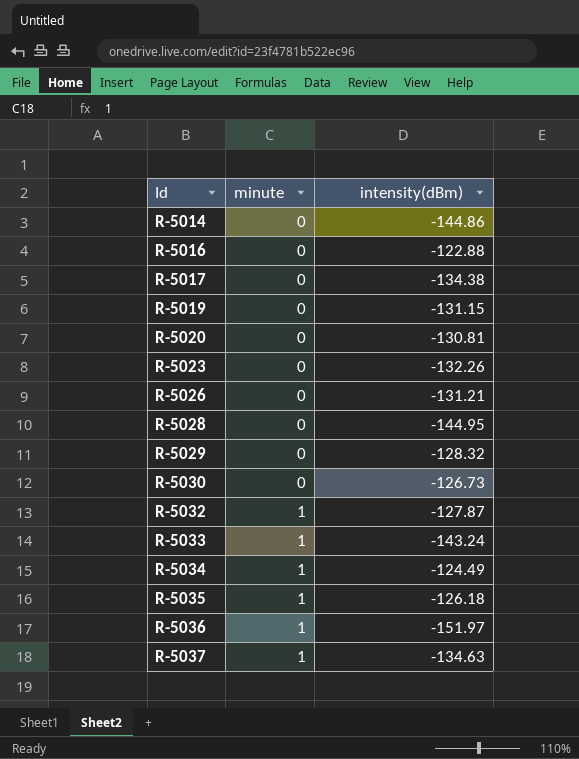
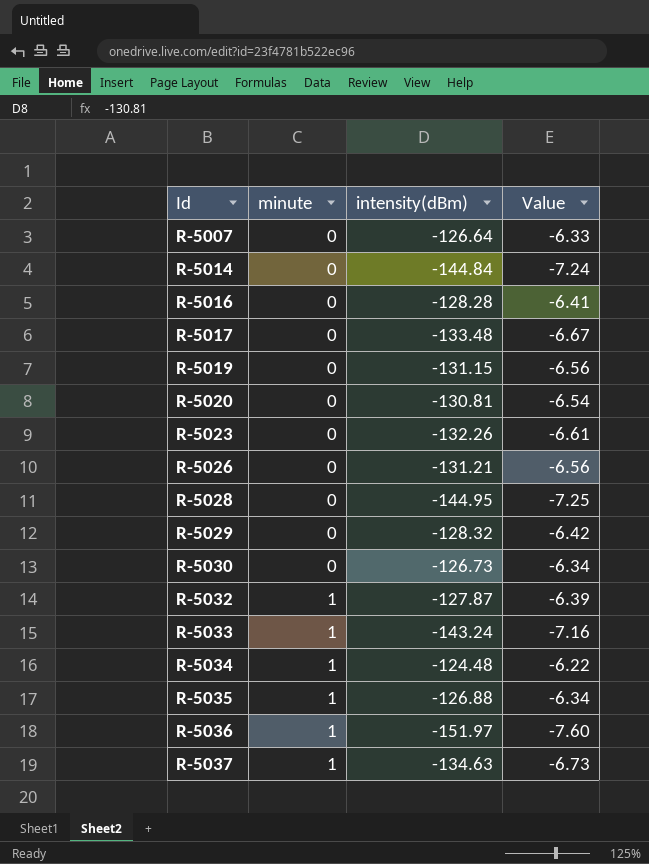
column Value | formula: none -> [intensity(dBm)] * 0.05
row R-5007: none -> 0 | -126.64 | -6.33
R-5014 | intensity(dBm): -144.86 -> -144.84
R-5016 | intensity(dBm): -122.88 -> -128.28
R-5017 | intensity(dBm): -134.38 -> -133.48
R-5034 | intensity(dBm): -124.49 -> -124.48
R-5035 | intensity(dBm): -126.18 -> -126.88

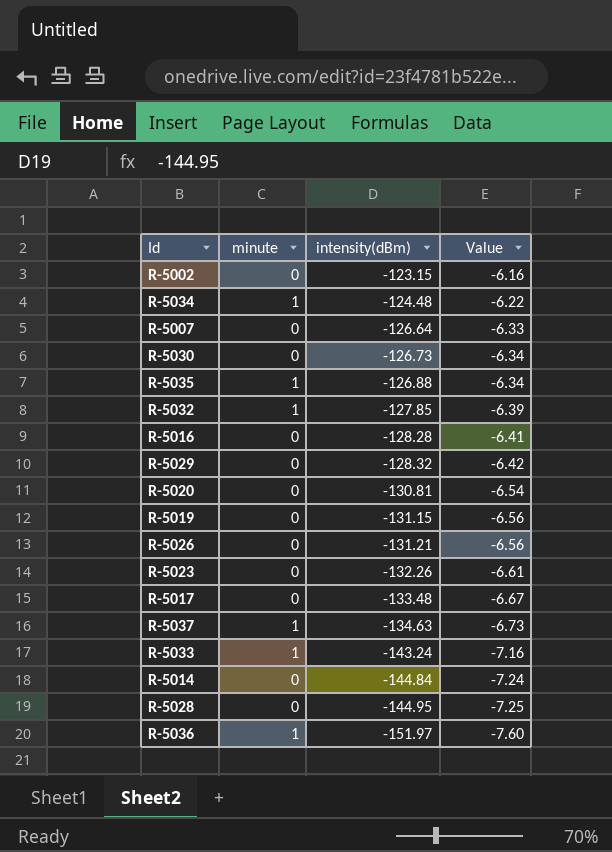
row order: Id ascending -> intensity(dBm) descending
row R-5002: none -> 0 | -123.15 | -6.16
R-5032 | intensity(dBm): -127.87 -> -127.85

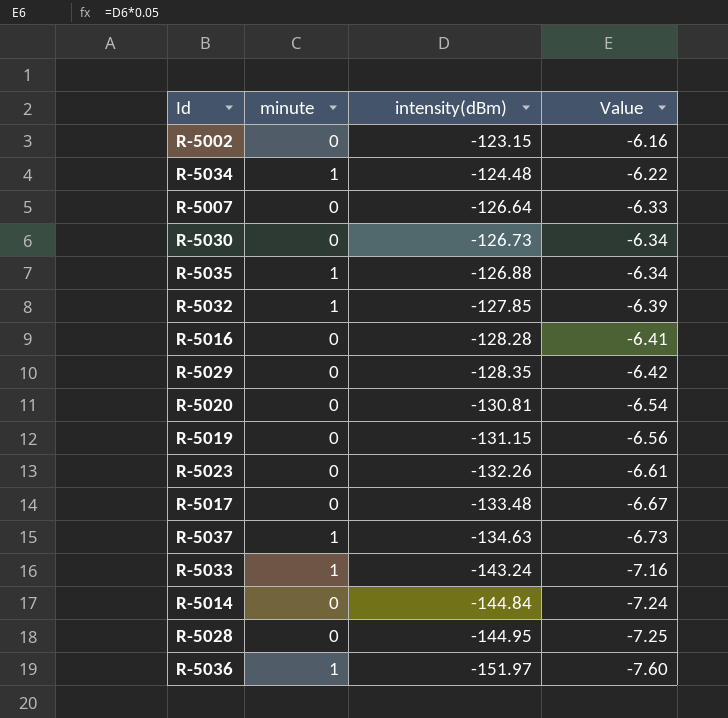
row R-5026: 0 | -131.21 | -6.56 -> none
R-5029 | intensity(dBm): -128.32 -> -128.35

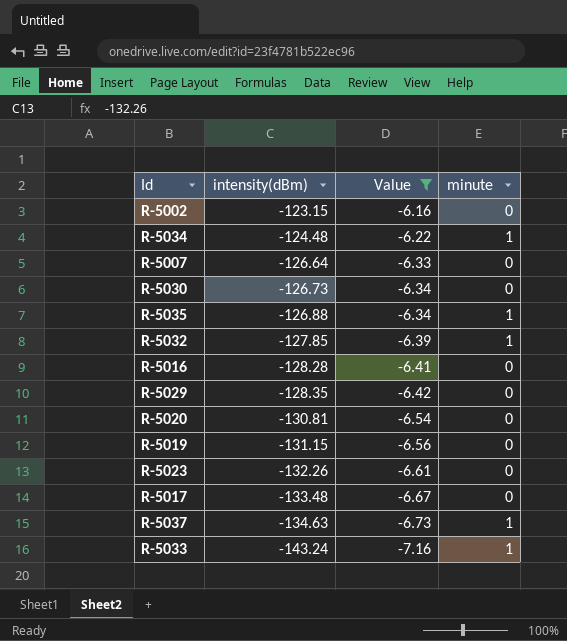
filter: none -> Value >= -7.16
column minute | position: 2 -> 4

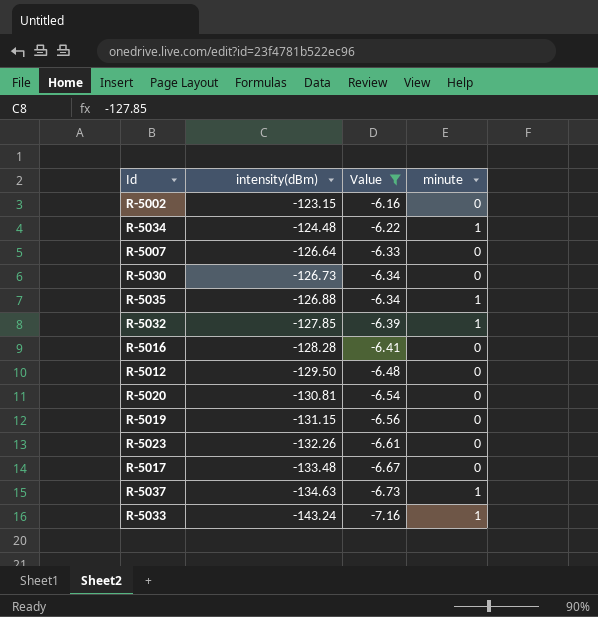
row R-5029: -128.35 | -6.42 | 0 -> none
row R-5012: none -> -129.50 | -6.48 | 0

